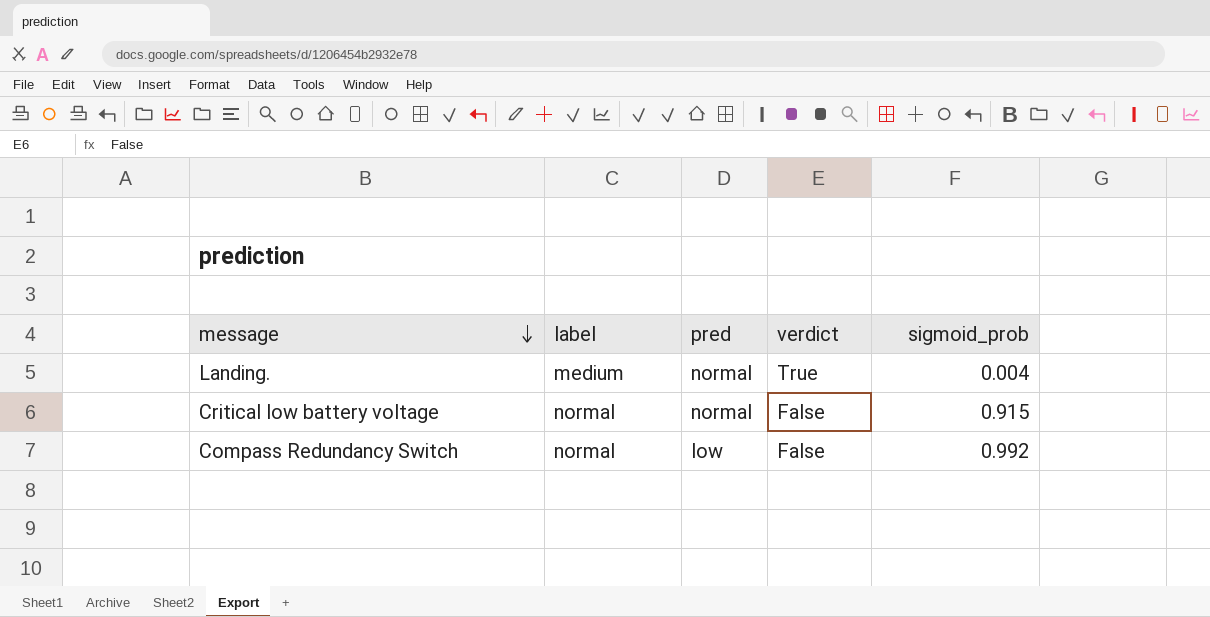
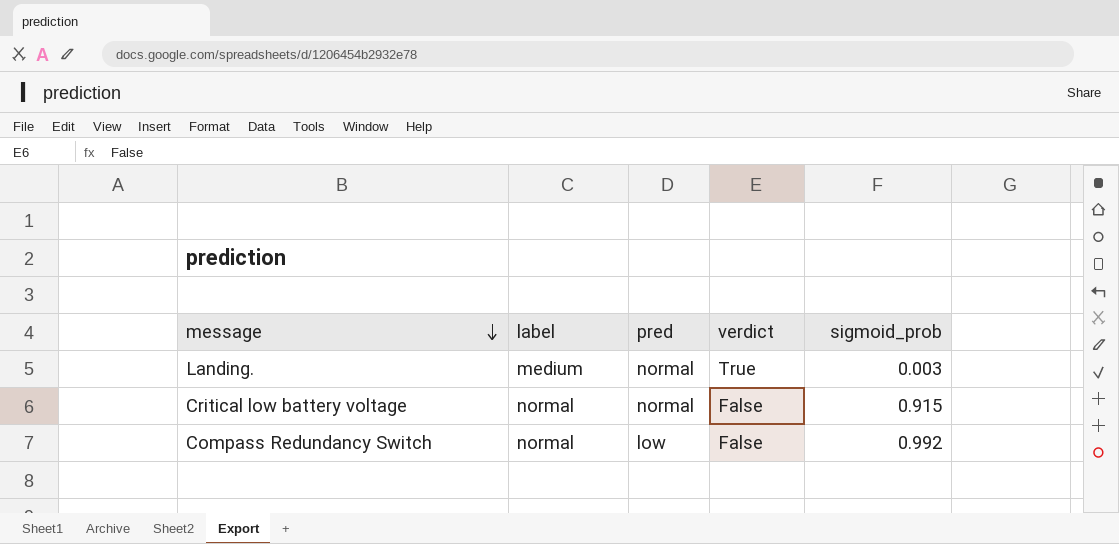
Landing. | sigmoid_prob: 0.004 -> 0.003

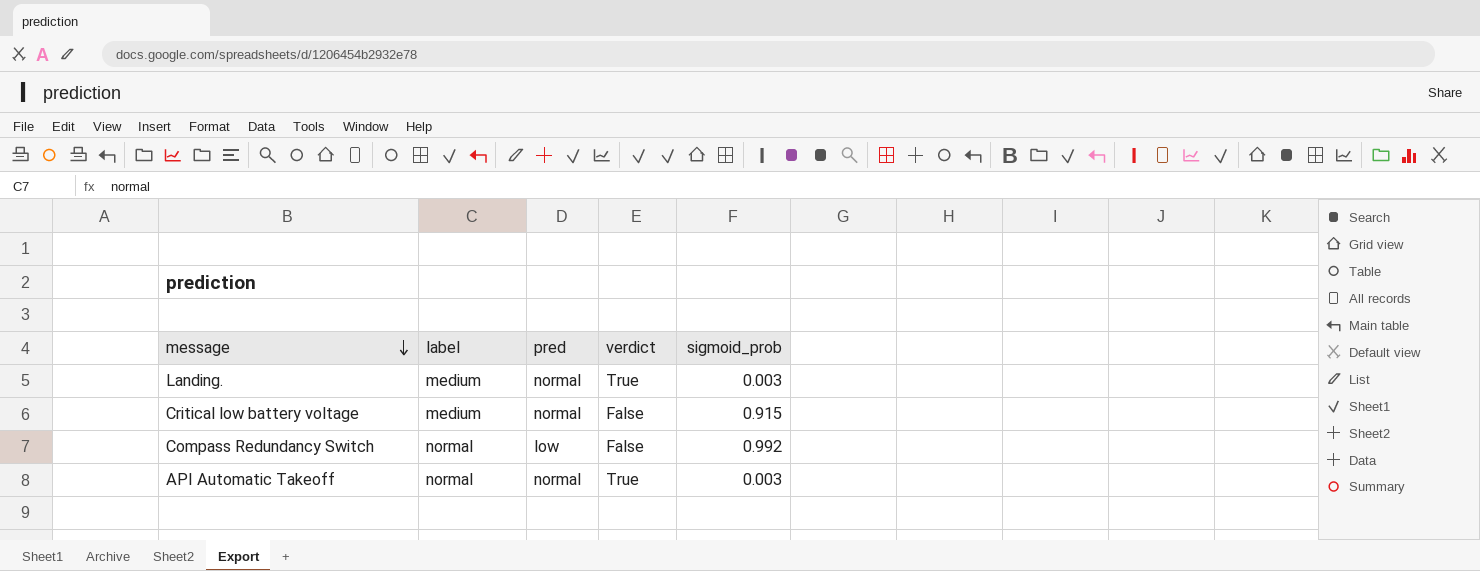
Critical low battery voltage | label: normal -> medium
row API Automatic Takeoff: none -> normal | normal | True | 0.003

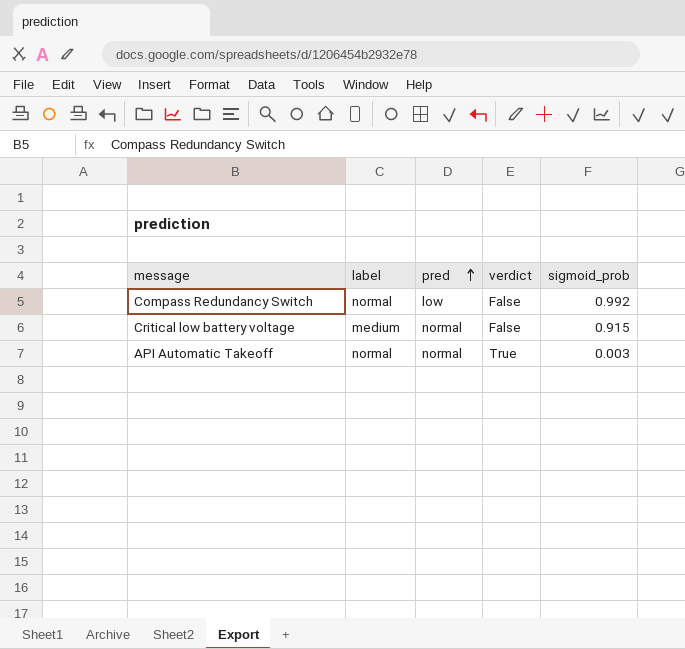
row order: message descending -> pred ascending
row Landing.: medium | normal | True | 0.003 -> none

